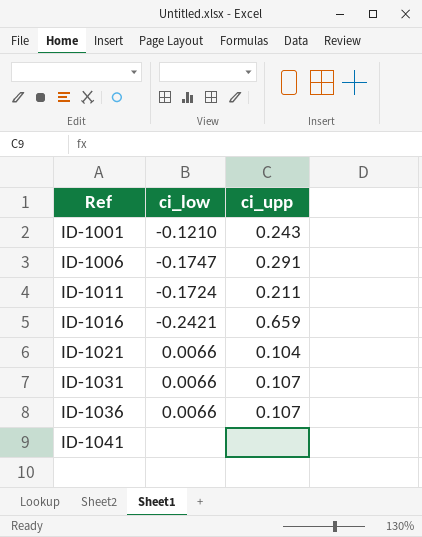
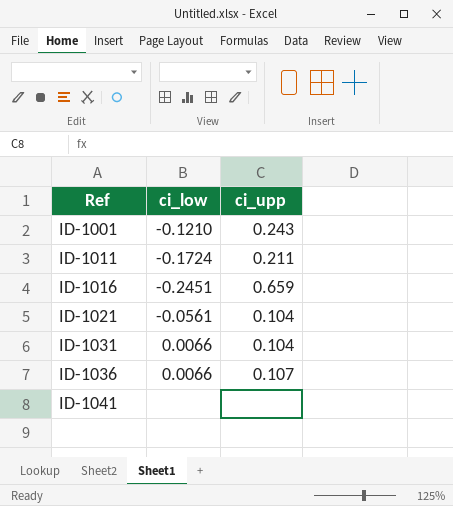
row ID-1006: -0.1747 | 0.291 -> none
ID-1016 | ci_low: -0.2421 -> -0.2451
ID-1021 | ci_low: 0.0066 -> -0.0561
ID-1031 | ci_upp: 0.107 -> 0.104

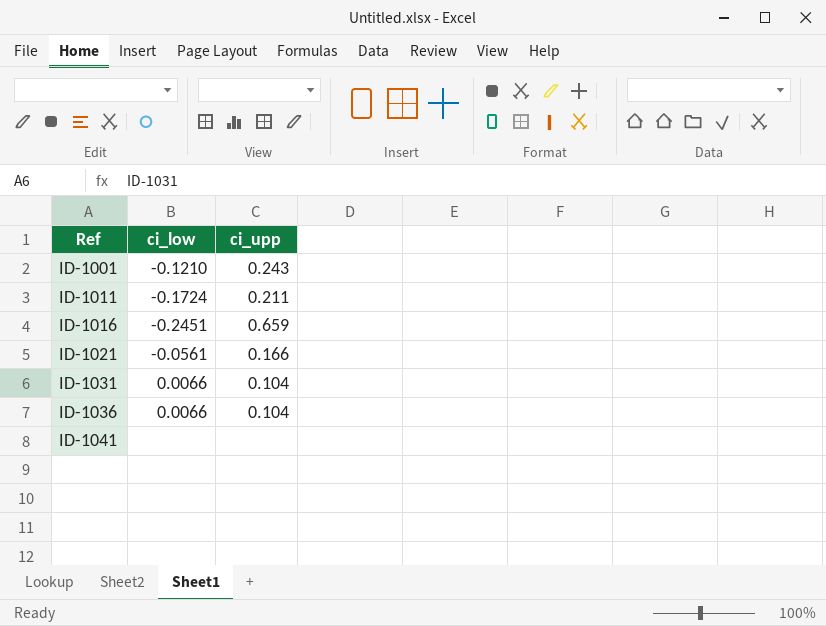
ID-1021 | ci_upp: 0.104 -> 0.166
ID-1036 | ci_upp: 0.107 -> 0.104

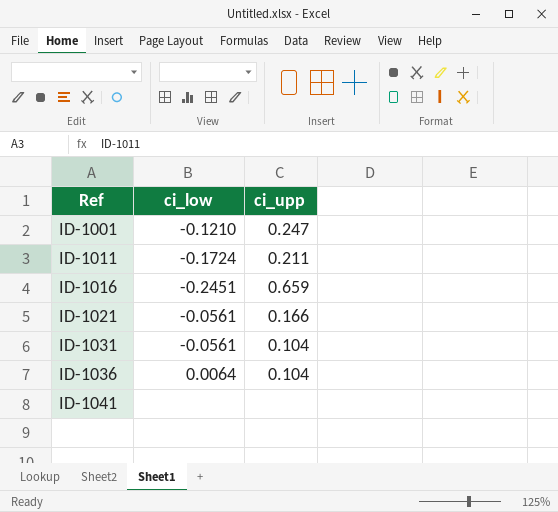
ID-1001 | ci_upp: 0.243 -> 0.247
ID-1031 | ci_low: 0.0066 -> -0.0561
ID-1036 | ci_low: 0.0066 -> 0.0064

